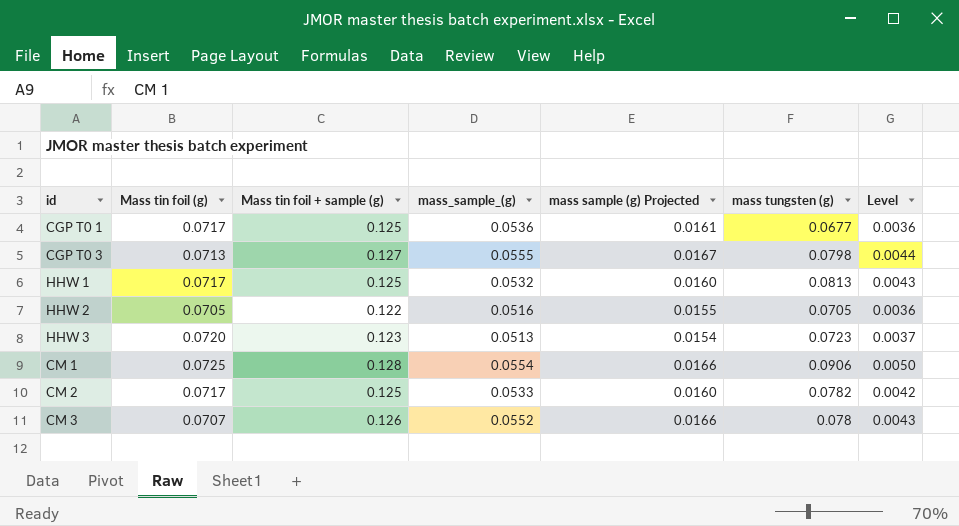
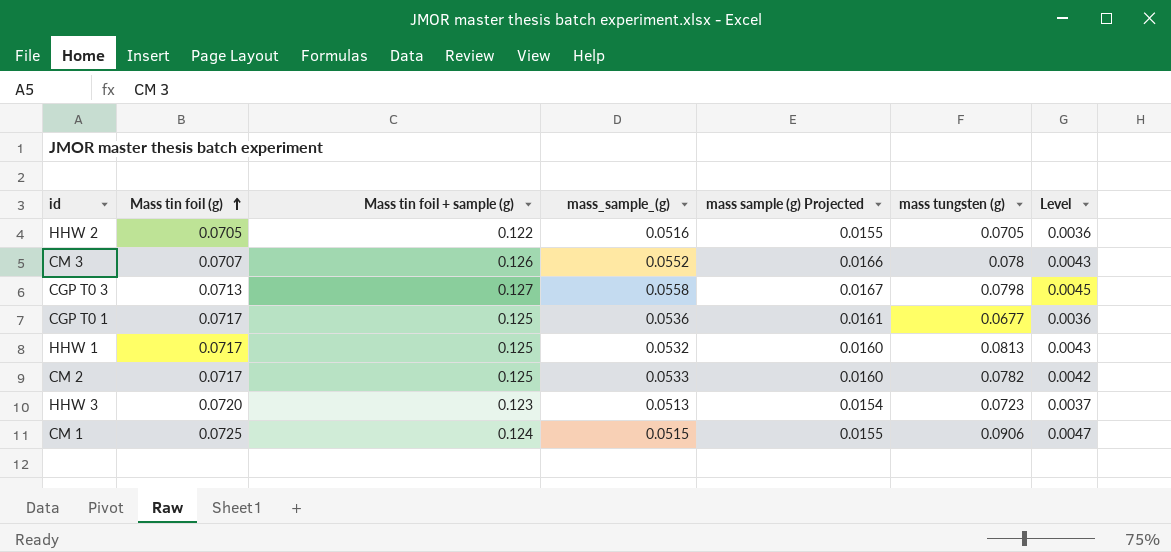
row order: none -> Mass tin foil (g) ascending
CGP T0 3 | mass_sample_(g): 0.0555 -> 0.0558
CGP T0 3 | Level: 0.0044 -> 0.0045
CM 1 | Mass tin foil + sample (g): 0.128 -> 0.124
CM 1 | mass_sample_(g): 0.0554 -> 0.0515
CM 1 | mass sample (g) Projected: 0.0166 -> 0.0155
CM 1 | Level: 0.0050 -> 0.0047

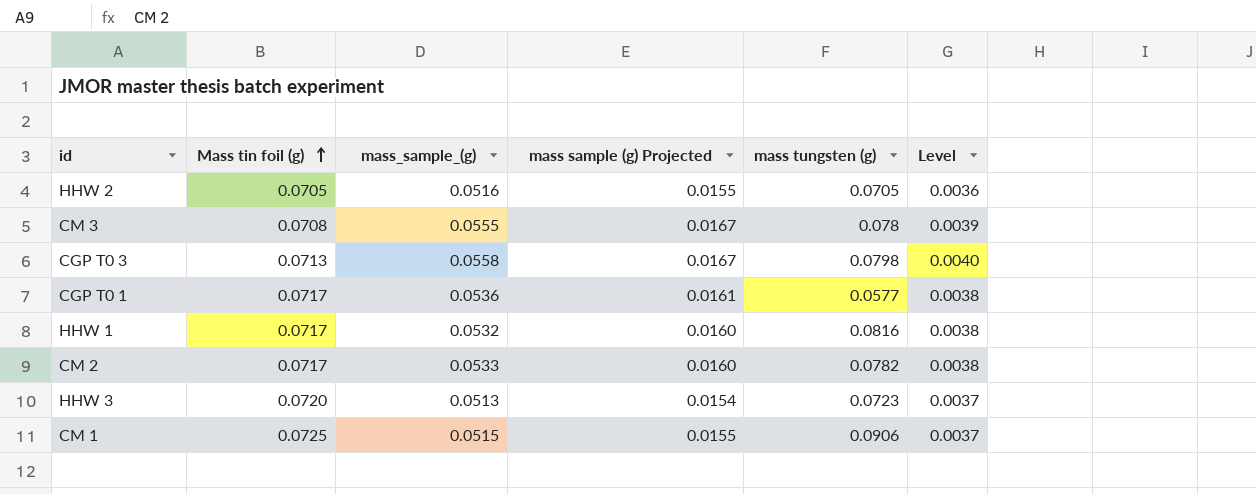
column Mass tin foil + sample (g) | formula: [Mass tin foil (g)] + [mass_sample_(g)] -> none
column Level | formula: [mass_sample_(g)] * [mass tungsten (g)] -> [Mass tin foil (g)] * [mass_sample_(g)]
CM 3 | Mass tin foil (g): 0.0707 -> 0.0708
CM 3 | mass_sample_(g): 0.0552 -> 0.0555
CM 3 | mass sample (g) Projected: 0.0166 -> 0.0167
CGP T0 1 | mass tungsten (g): 0.0677 -> 0.0577
HHW 1 | mass tungsten (g): 0.0813 -> 0.0816

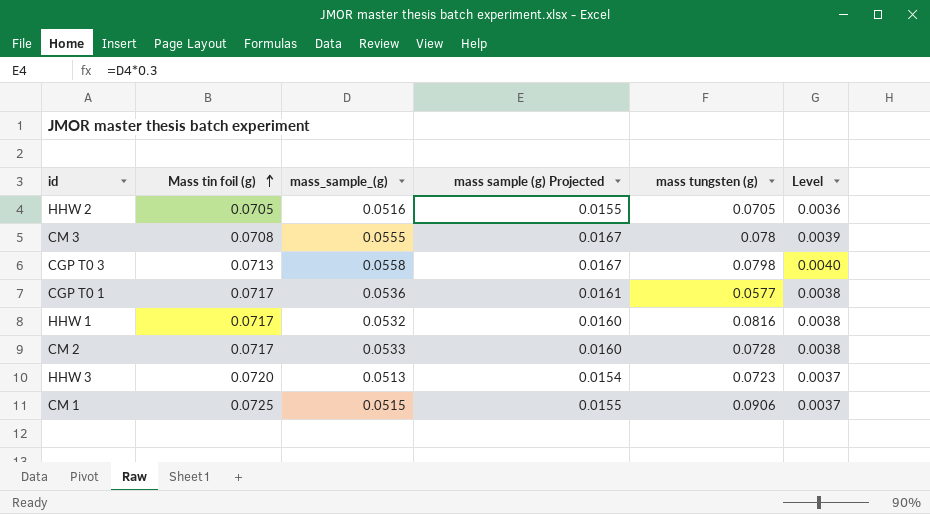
CM 2 | mass tungsten (g): 0.0782 -> 0.0728

